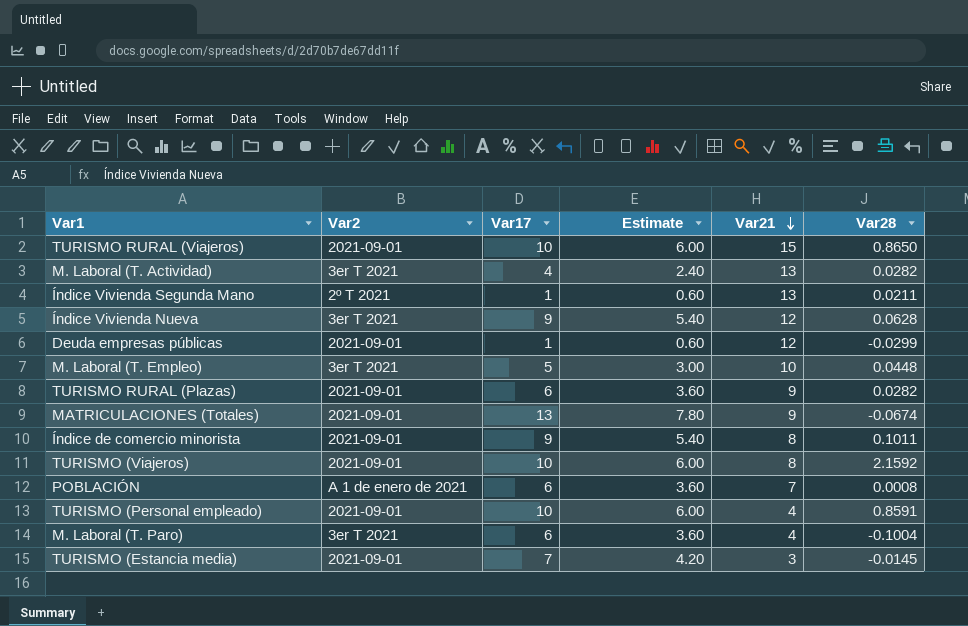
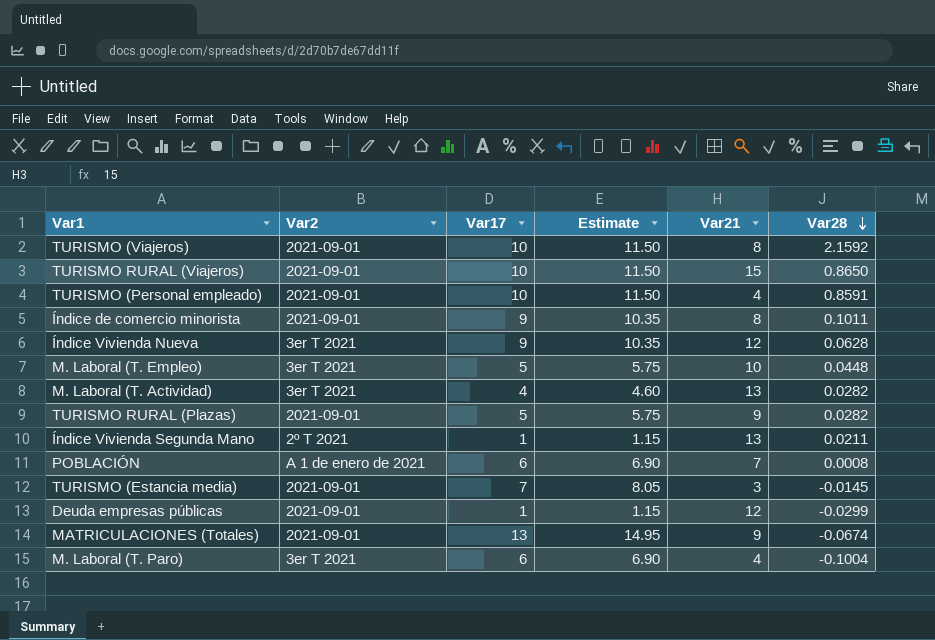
row order: Var21 descending -> Var28 descending
column Estimate | formula: [Var17] * 0.6 -> [Var17] * 1.15
TURISMO RURAL (Plazas) | Var17: 6 -> 5

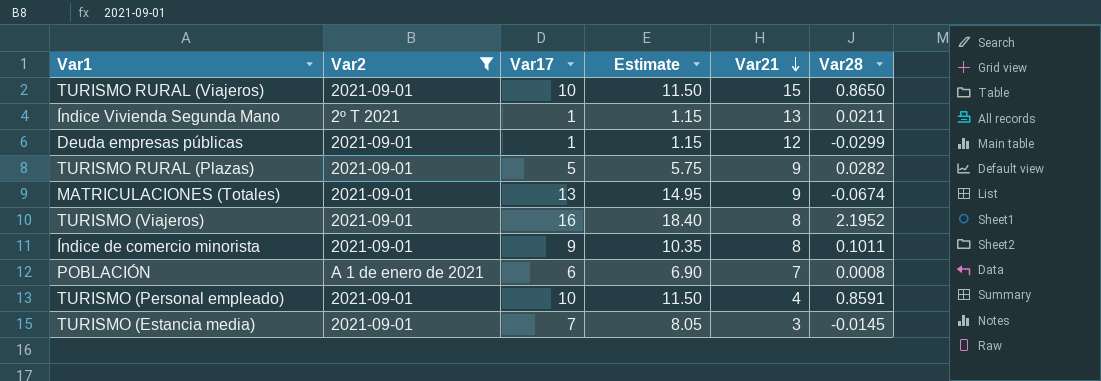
filter: none -> Var2 != 3er T 2021
row order: Var28 descending -> Var21 descending
TURISMO (Viajeros) | Var17: 10 -> 16
TURISMO (Viajeros) | Estimate: 11.50 -> 18.40
TURISMO (Viajeros) | Var28: 2.1592 -> 2.1952

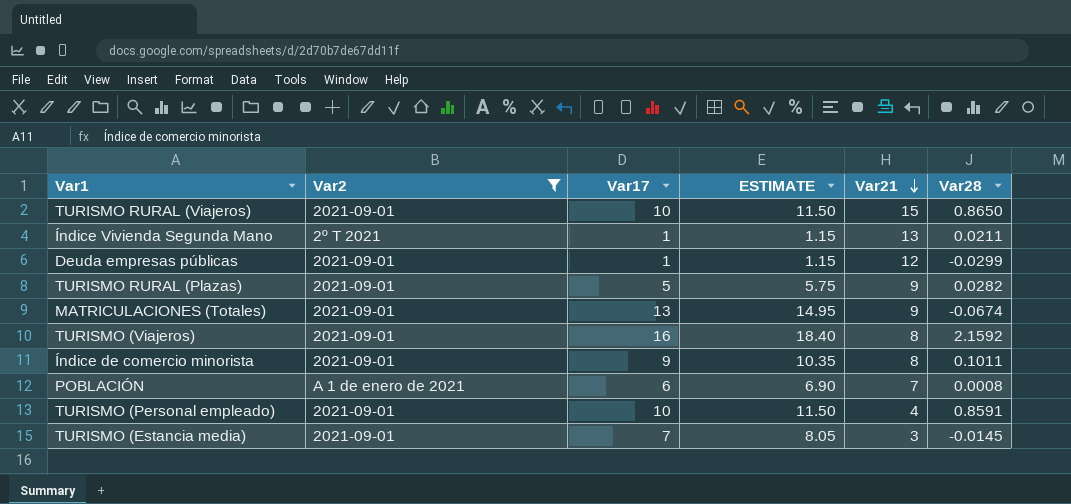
column name: Estimate -> ESTIMATE
TURISMO (Viajeros) | Var28: 2.1952 -> 2.1592

